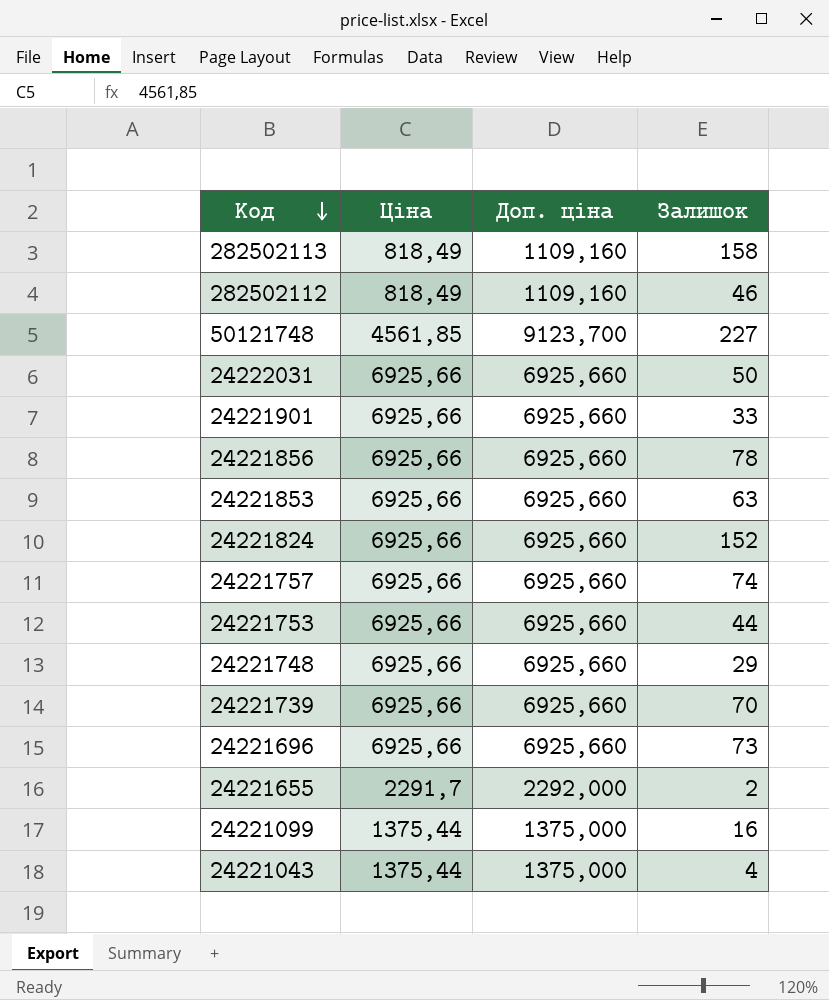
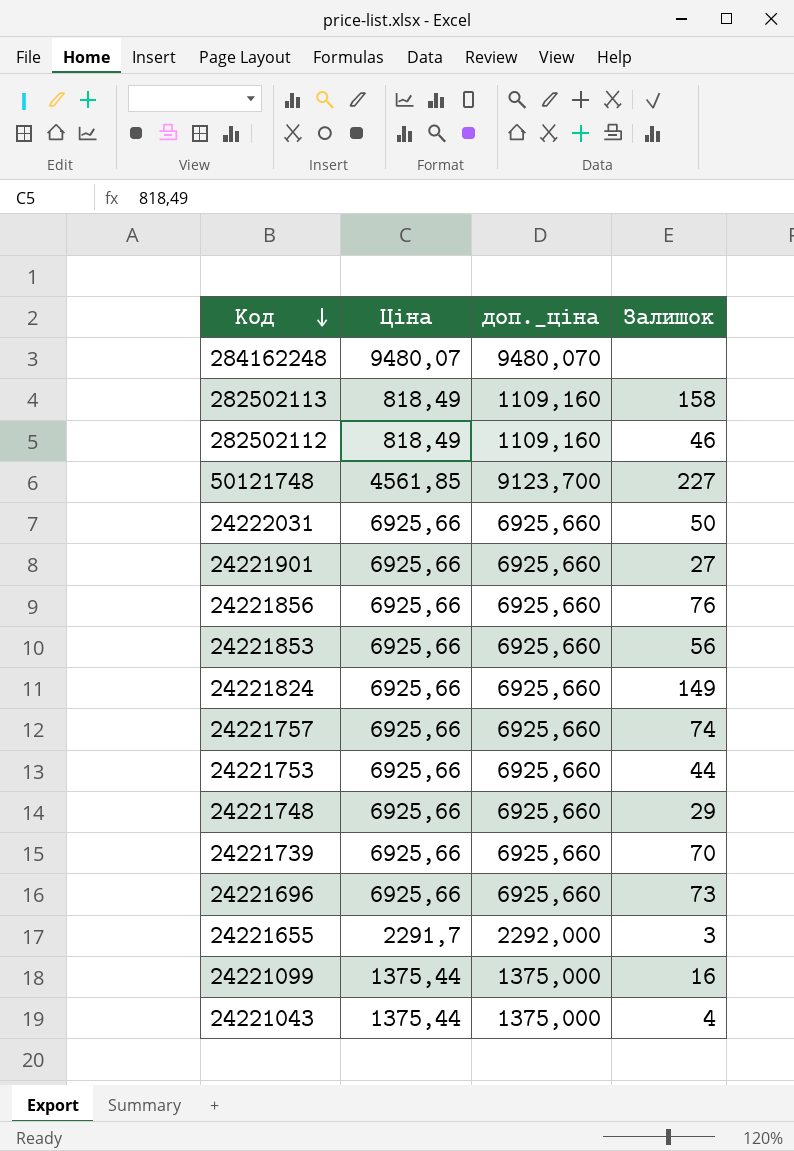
column name: Доп. ціна -> доп._ціна
row 284162248: none -> 9480,07 | 9480,070 | none
24221901 | Залишок: 33 -> 27
24221856 | Залишок: 78 -> 76
24221853 | Залишок: 63 -> 56
24221824 | Залишок: 152 -> 149
24221655 | Залишок: 2 -> 3

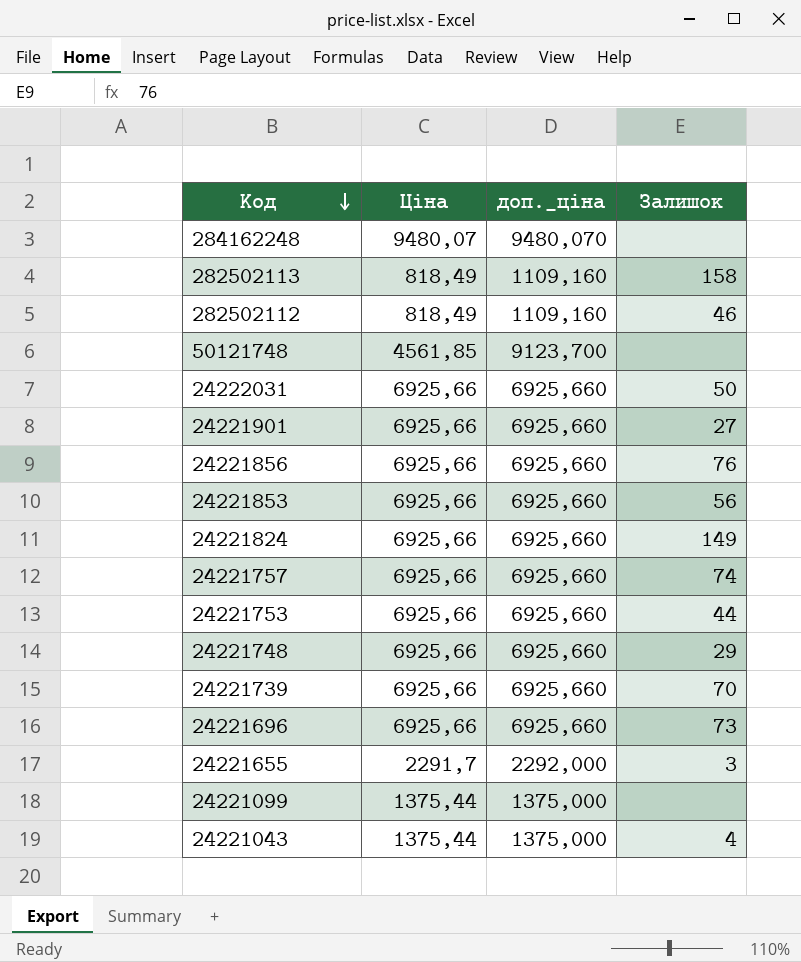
50121748 | Залишок: 227 -> none
24221099 | Залишок: 16 -> none

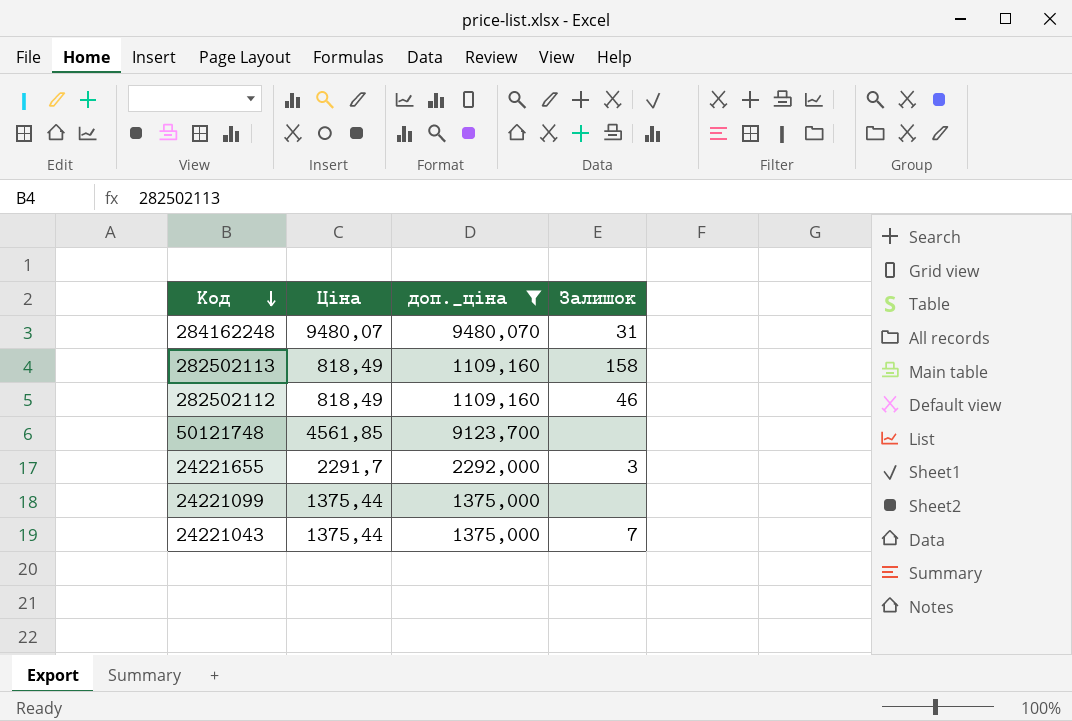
filter: none -> доп._ціна != 6925,660
284162248 | Залишок: none -> 31
24221043 | Залишок: 4 -> 7

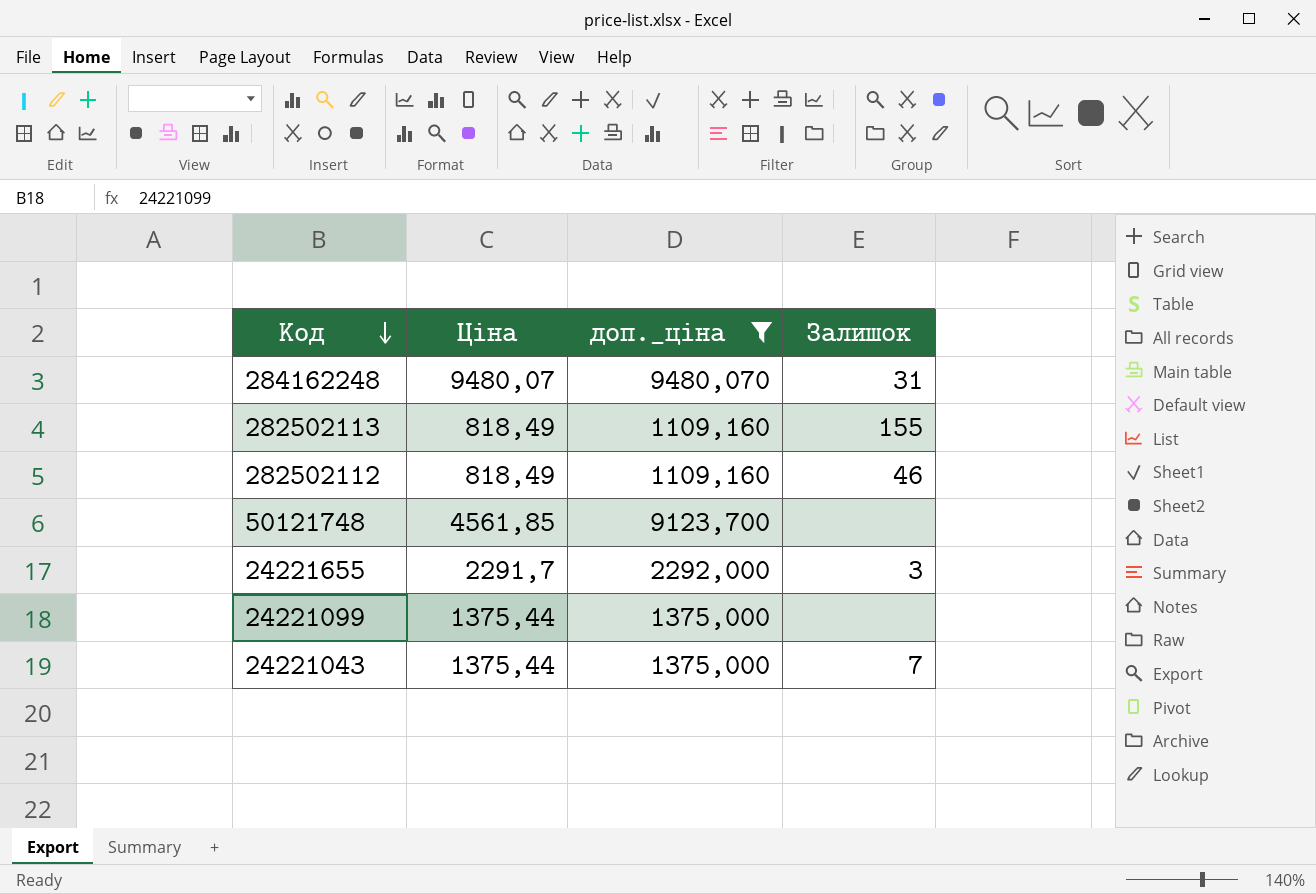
282502113 | Залишок: 158 -> 155

